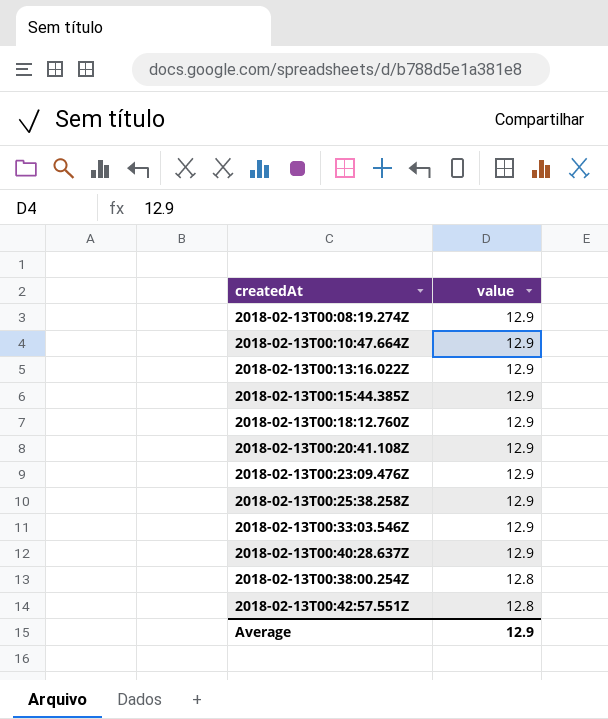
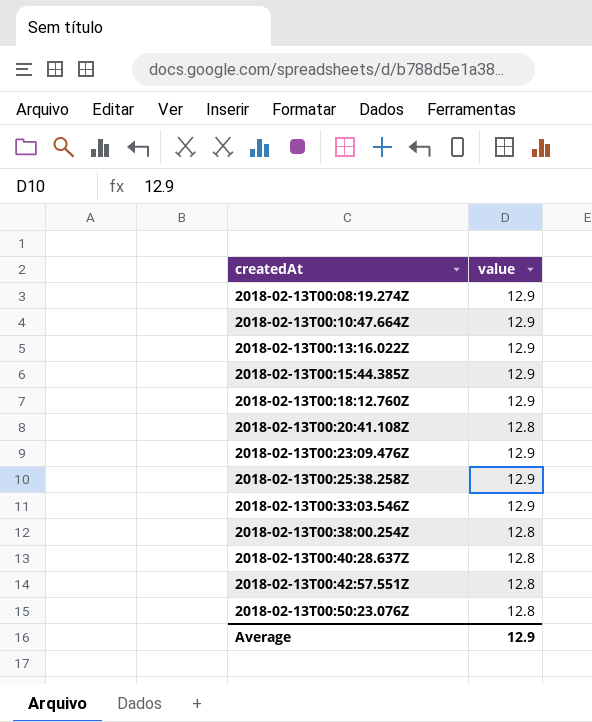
row order: value descending -> createdAt ascending
2018-02-13T00:20:41.108Z | value: 12.9 -> 12.8
2018-02-13T00:40:28.637Z | value: 12.9 -> 12.8
row 2018-02-13T00:50:23.076Z: none -> 12.8

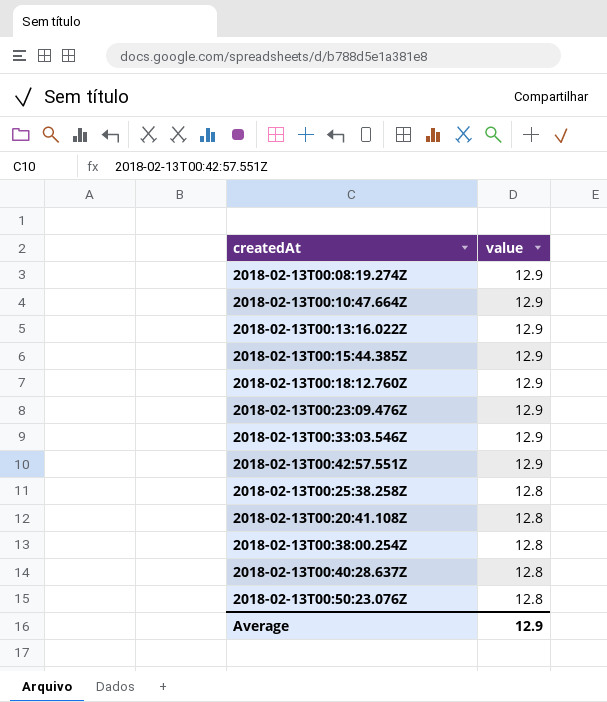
row order: createdAt ascending -> value descending
2018-02-13T00:42:57.551Z | value: 12.8 -> 12.9
2018-02-13T00:25:38.258Z | value: 12.9 -> 12.8

